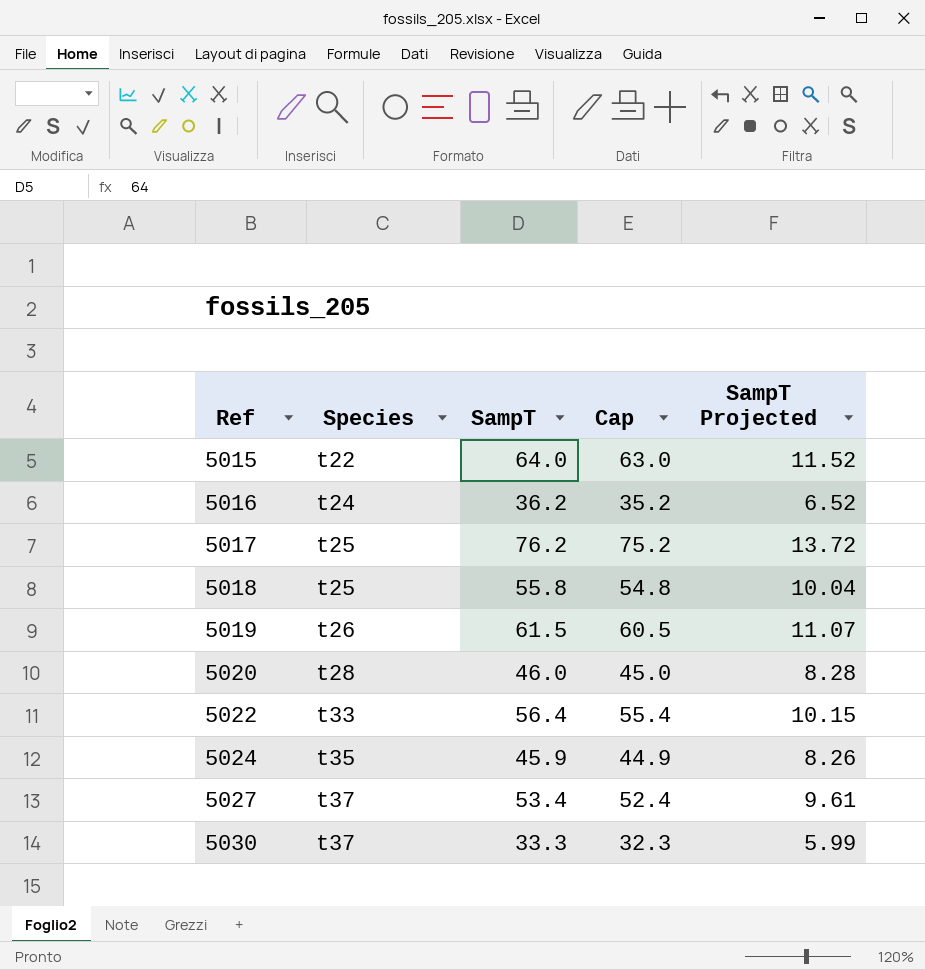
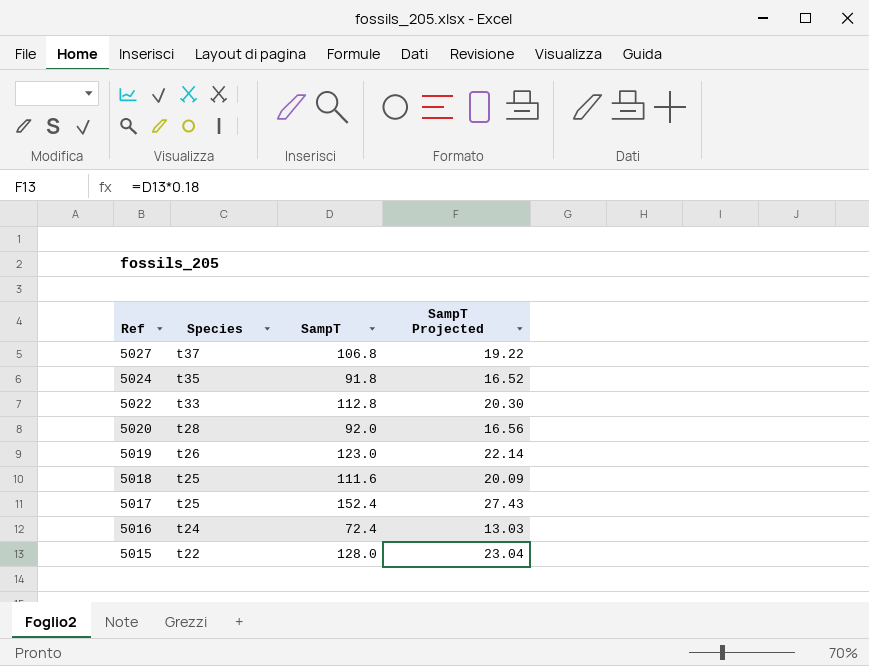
row order: Ref ascending -> Ref descending
column Cap | formula: [SampT] - 1 -> none
row 5030: t37 | 33.3 | 32.3 | 5.99 -> none
5027 | SampT: 53.4 -> 106.8
5027 | SampT Projected: 9.61 -> 19.22
5024 | SampT: 45.9 -> 91.8
5024 | SampT Projected: 8.26 -> 16.52
5022 | SampT: 56.4 -> 112.8
5022 | SampT Projected: 10.15 -> 20.30
5020 | SampT: 46.0 -> 92.0
5020 | SampT Projected: 8.28 -> 16.56
5019 | SampT: 61.5 -> 123.0
5019 | SampT Projected: 11.07 -> 22.14
5018 | SampT: 55.8 -> 111.6
5018 | SampT Projected: 10.04 -> 20.09
5017 | SampT: 76.2 -> 152.4
5017 | SampT Projected: 13.72 -> 27.43
5016 | SampT: 36.2 -> 72.4
5016 | SampT Projected: 6.52 -> 13.03
5015 | SampT: 64.0 -> 128.0
5015 | SampT Projected: 11.52 -> 23.04

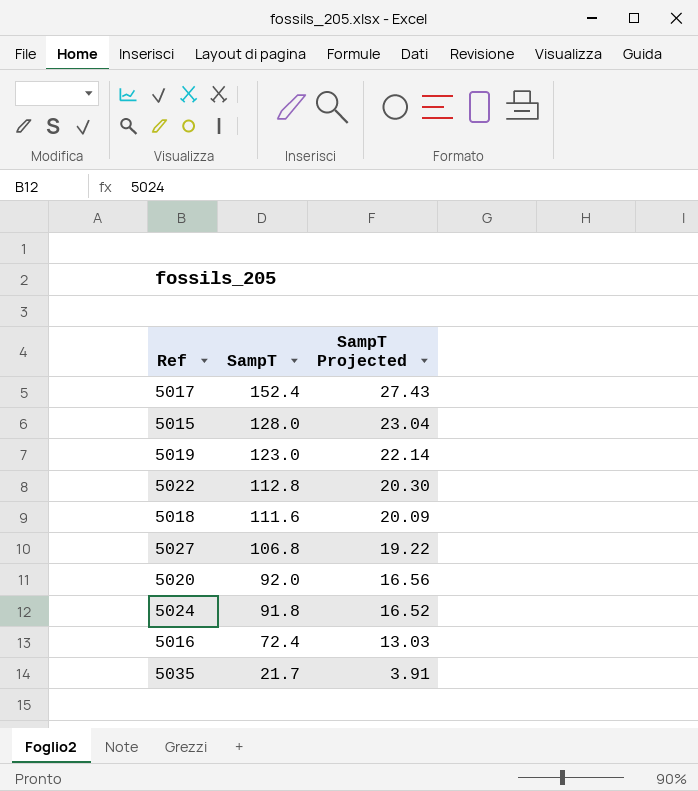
row order: Ref descending -> SampT descending
column Species | position: 2 -> none
row 5035: none -> 21.7 | 3.91

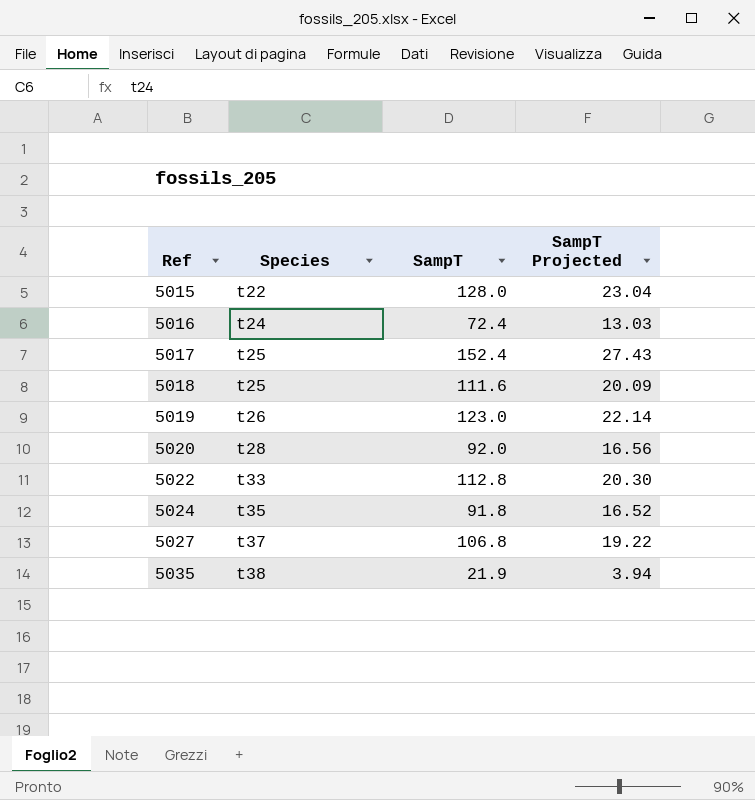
row order: SampT descending -> Ref ascending
column Species | position: none -> 2
5035 | SampT: 21.7 -> 21.9
5035 | SampT Projected: 3.91 -> 3.94

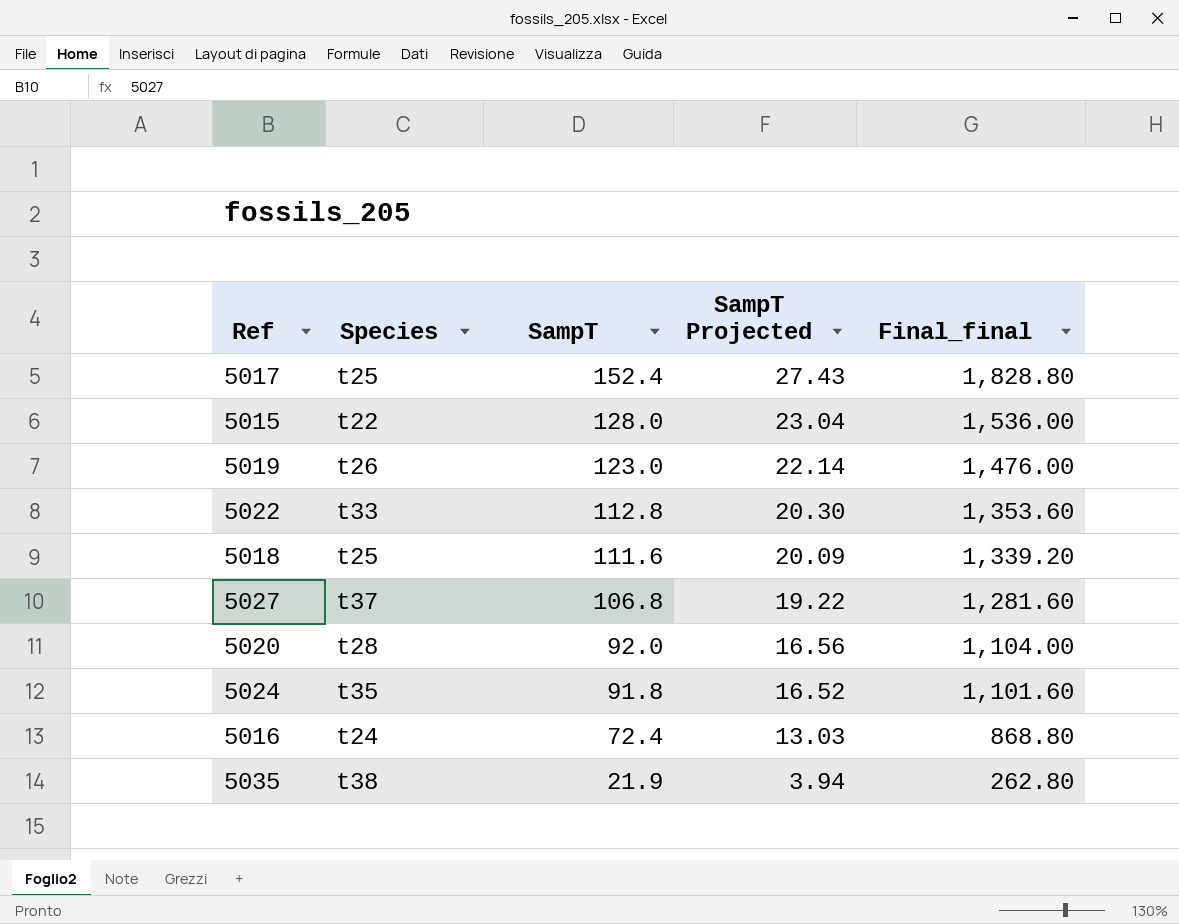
row order: Ref ascending -> SampT descending
column Final_final | formula: none -> [SampT] * 12

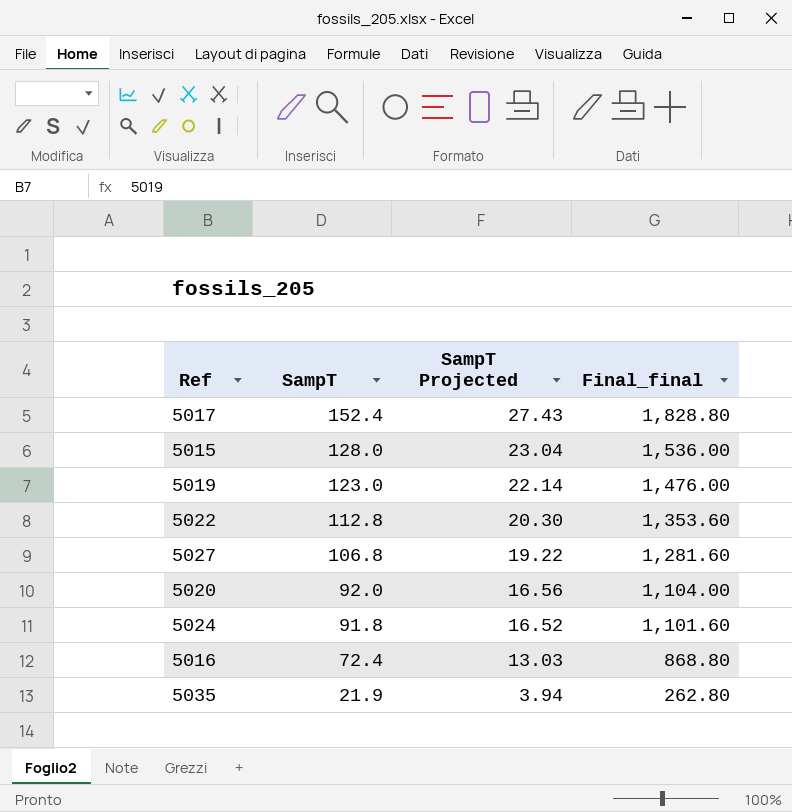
column Species | position: 2 -> none
row 5018: t25 | 111.6 | 20.09 | 1,339.20 -> none

